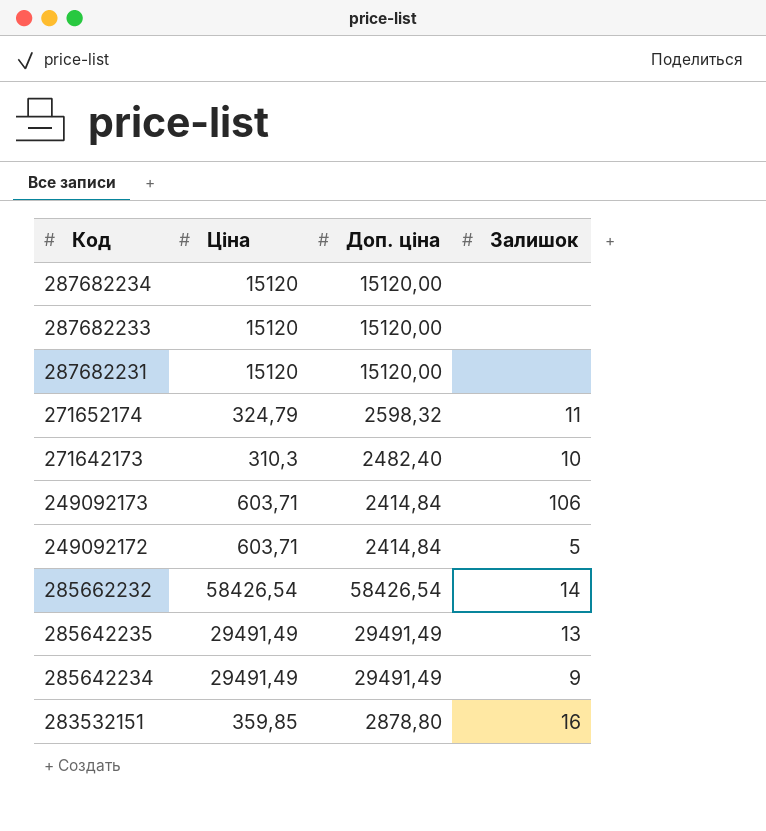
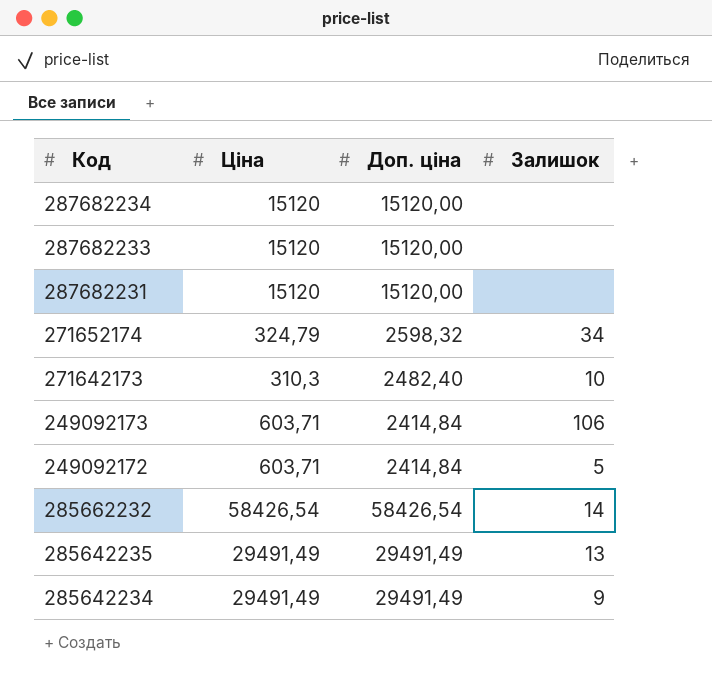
row 283532151: 359,85 | 2878,80 | 16 -> none
271652174 | Залишок: 11 -> 34

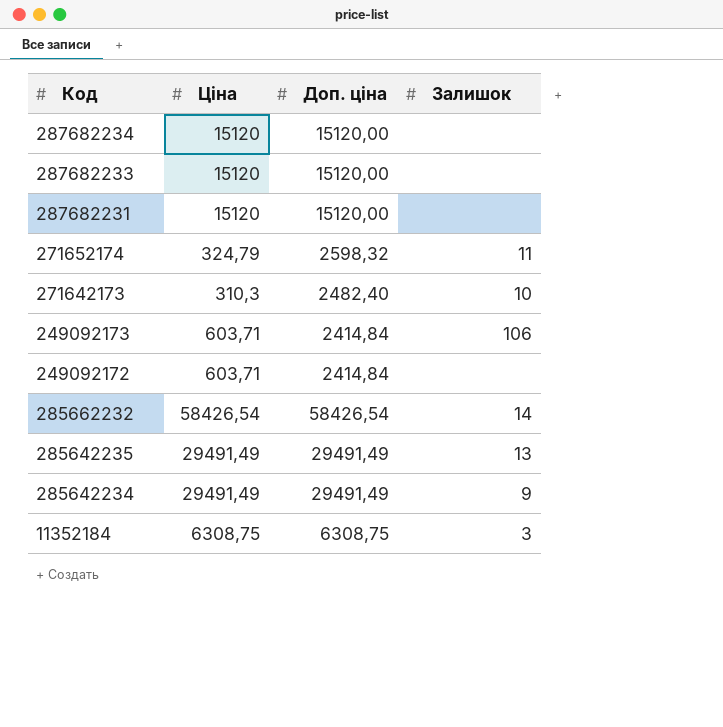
271652174 | Залишок: 34 -> 11
249092172 | Залишок: 5 -> none
row 11352184: none -> 6308,75 | 6308,75 | 3

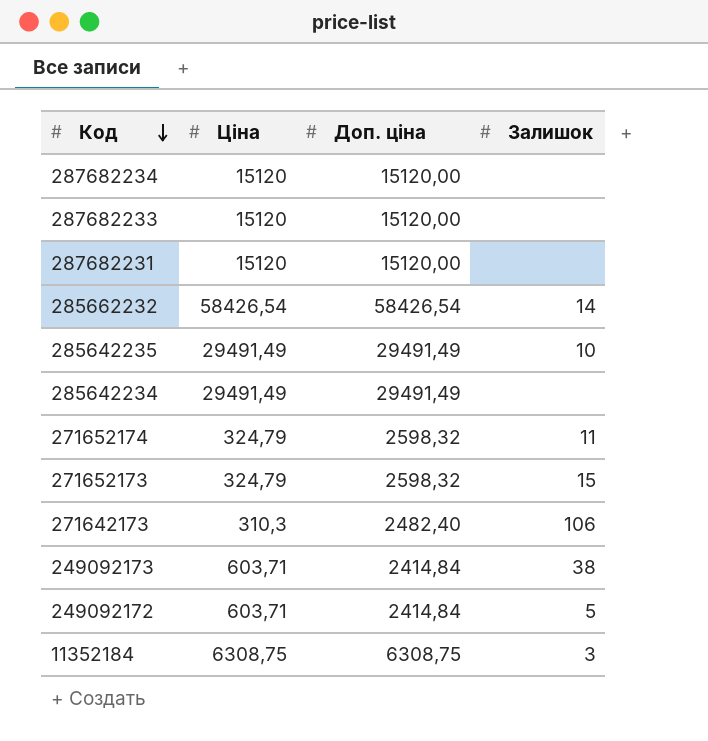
row order: none -> Код descending
285642235 | Залишок: 13 -> 10
285642234 | Залишок: 9 -> none
row 271652173: none -> 324,79 | 2598,32 | 15
271642173 | Залишок: 10 -> 106
249092173 | Залишок: 106 -> 38
249092172 | Залишок: none -> 5

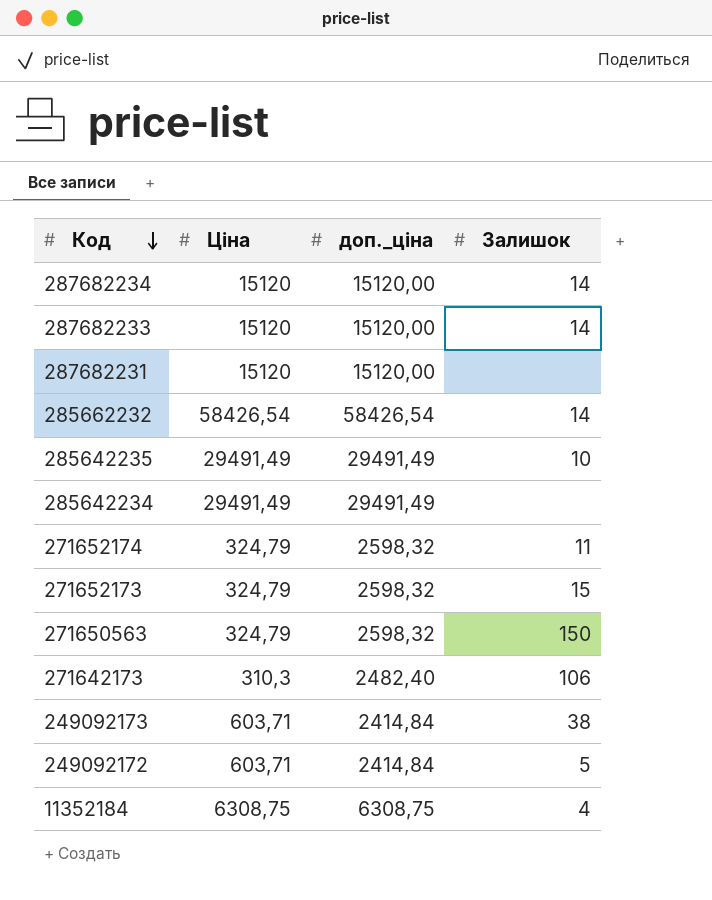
column name: Доп. ціна -> доп._ціна
287682234 | Залишок: none -> 14
287682233 | Залишок: none -> 14
row 271650563: none -> 324,79 | 2598,32 | 150
11352184 | Залишок: 3 -> 4

